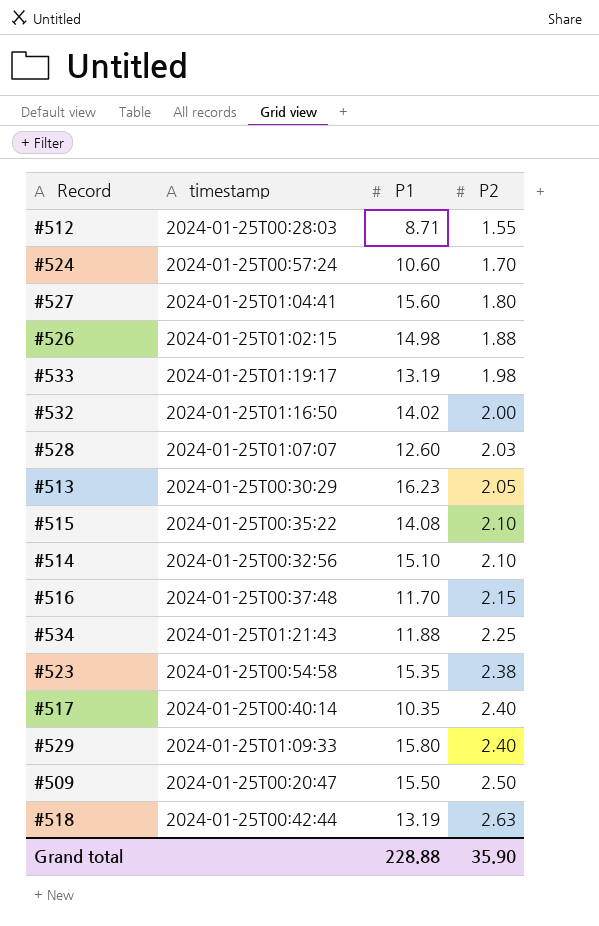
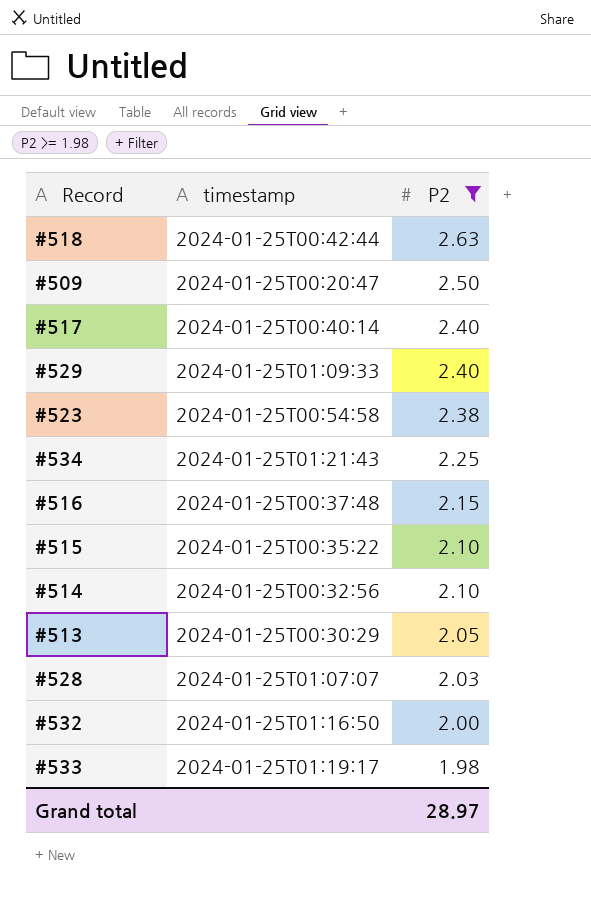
filter: none -> P2 >= 1.98
row order: P2 ascending -> P2 descending
column P1 | position: 3 -> none
Grand total | P2: 35.90 -> 28.97

